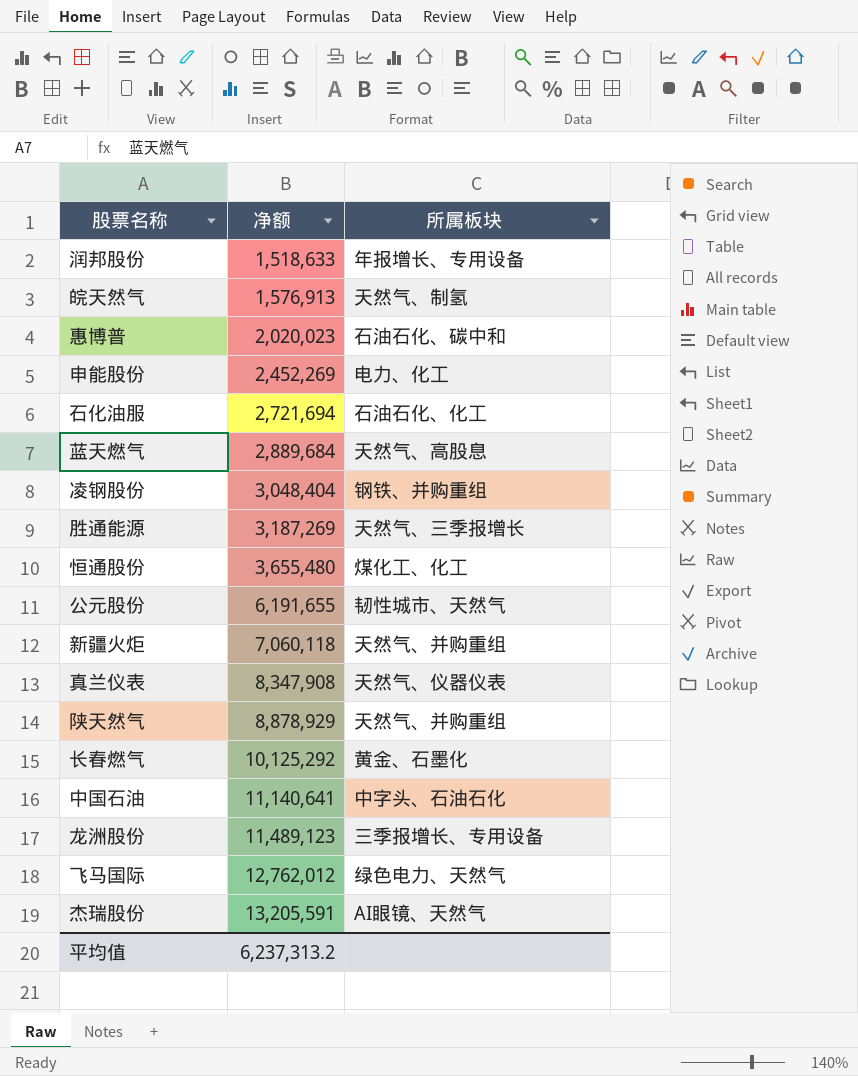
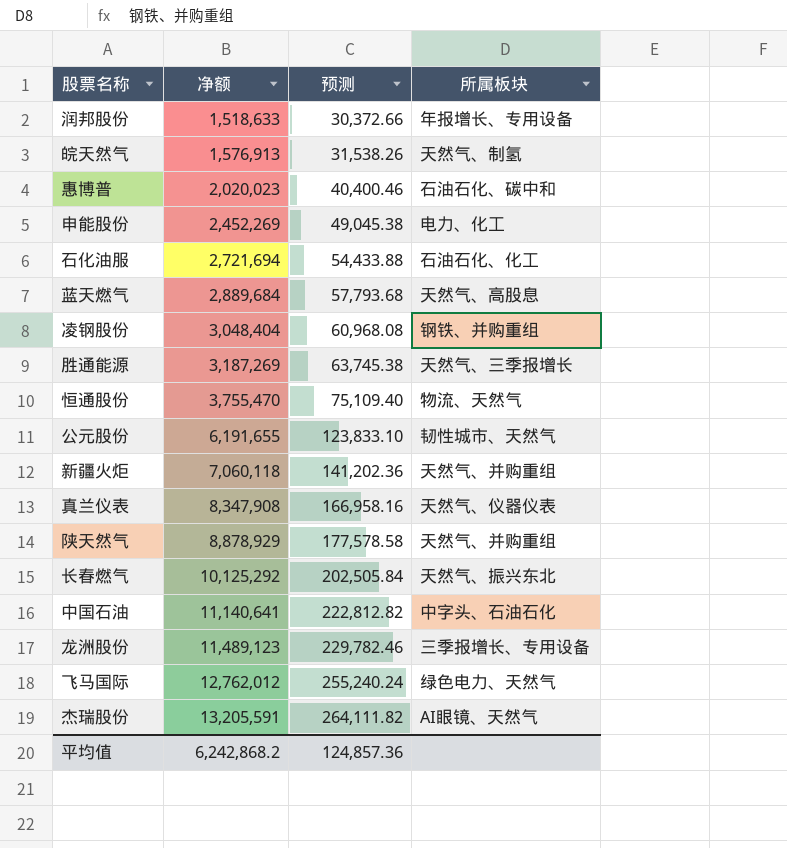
column 预测 | formula: none -> [净额] * 0.02
恒通股份 | 净额: 3,655,480 -> 3,755,470
恒通股份 | 所属板块: 煤化工、化工 -> 物流、天然气
长春燃气 | 所属板块: 黄金、石墨化 -> 天然气、振兴东北
平均值 | 净额: 6,237,313.2 -> 6,242,868.2

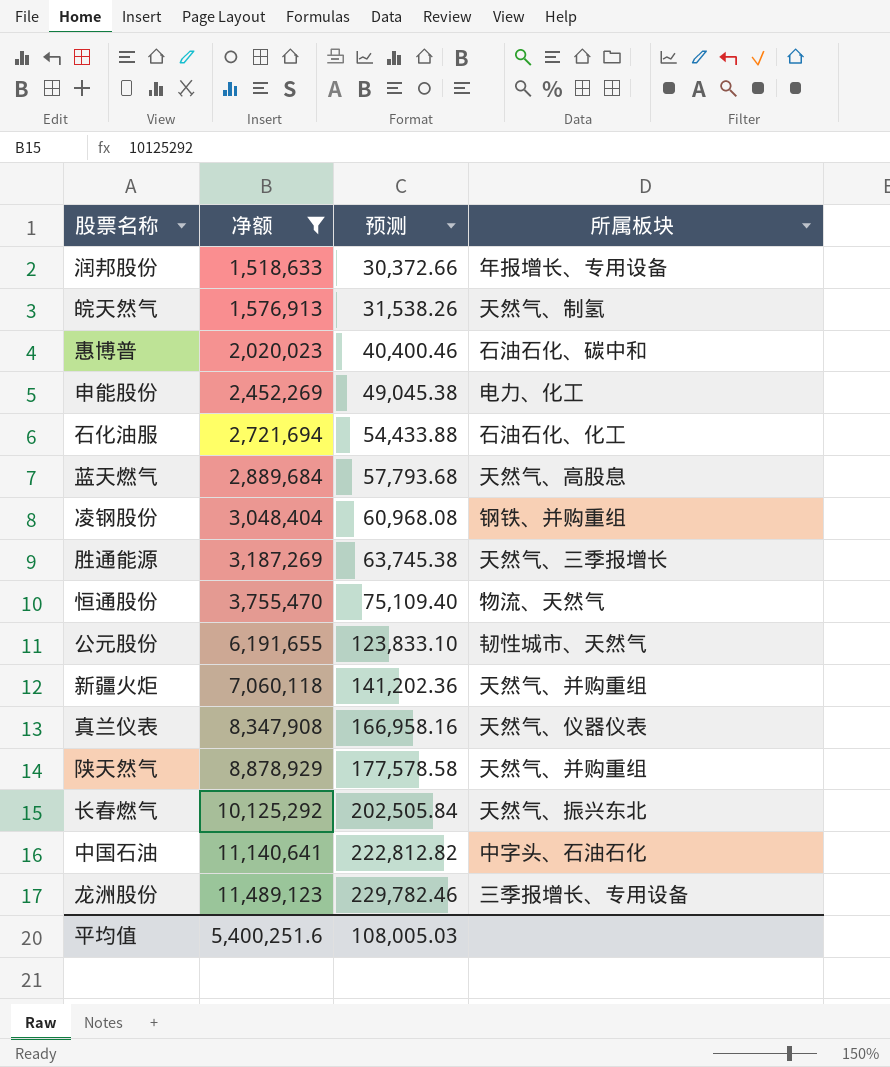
filter: none -> 净额 <= 11,489,123
平均值 | 净额: 6,242,868.2 -> 5,400,251.6
平均值 | 预测: 124,857.36 -> 108,005.03

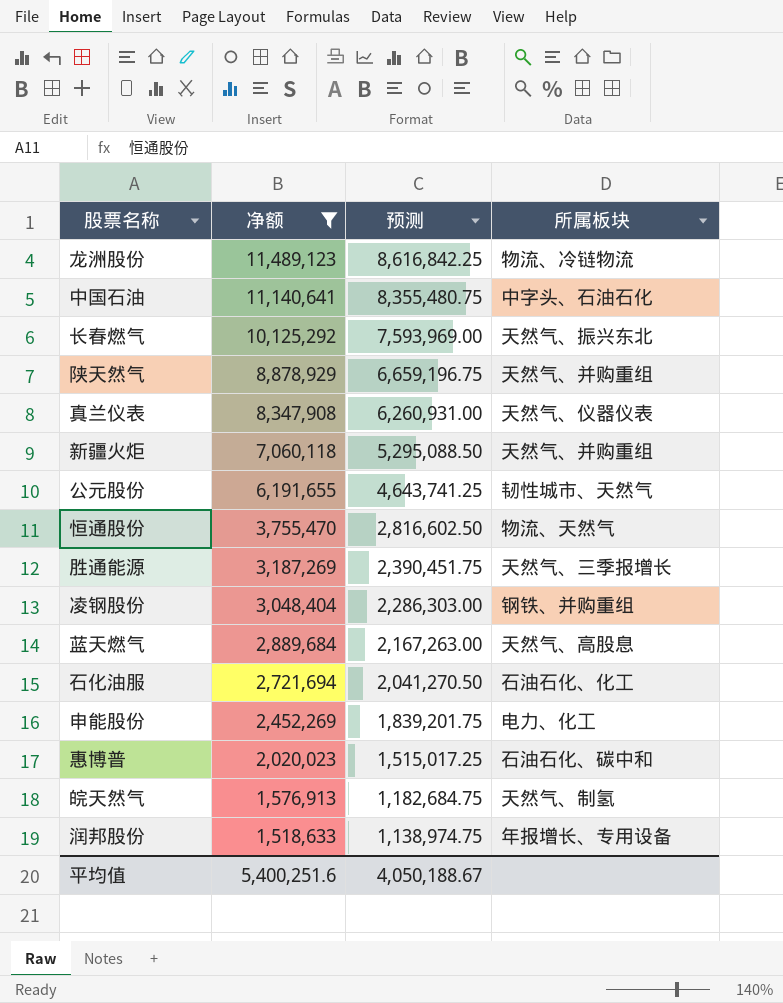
row order: 净额 ascending -> 净额 descending
column 预测 | formula: [净额] * 0.02 -> [净额] * 0.75
龙洲股份 | 所属板块: 三季报增长、专用设备 -> 物流、冷链物流
平均值 | 预测: 108,005.03 -> 4,050,188.67

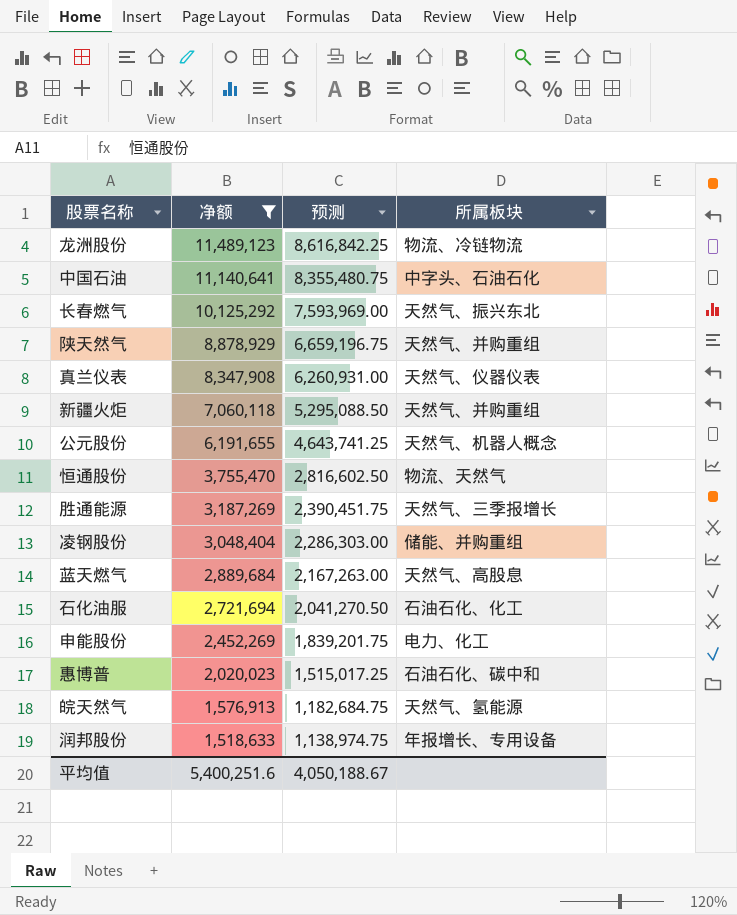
公元股份 | 所属板块: 韧性城市、天然气 -> 天然气、机器人概念
凌钢股份 | 所属板块: 钢铁、并购重组 -> 储能、并购重组
皖天然气 | 所属板块: 天然气、制氢 -> 天然气、氢能源

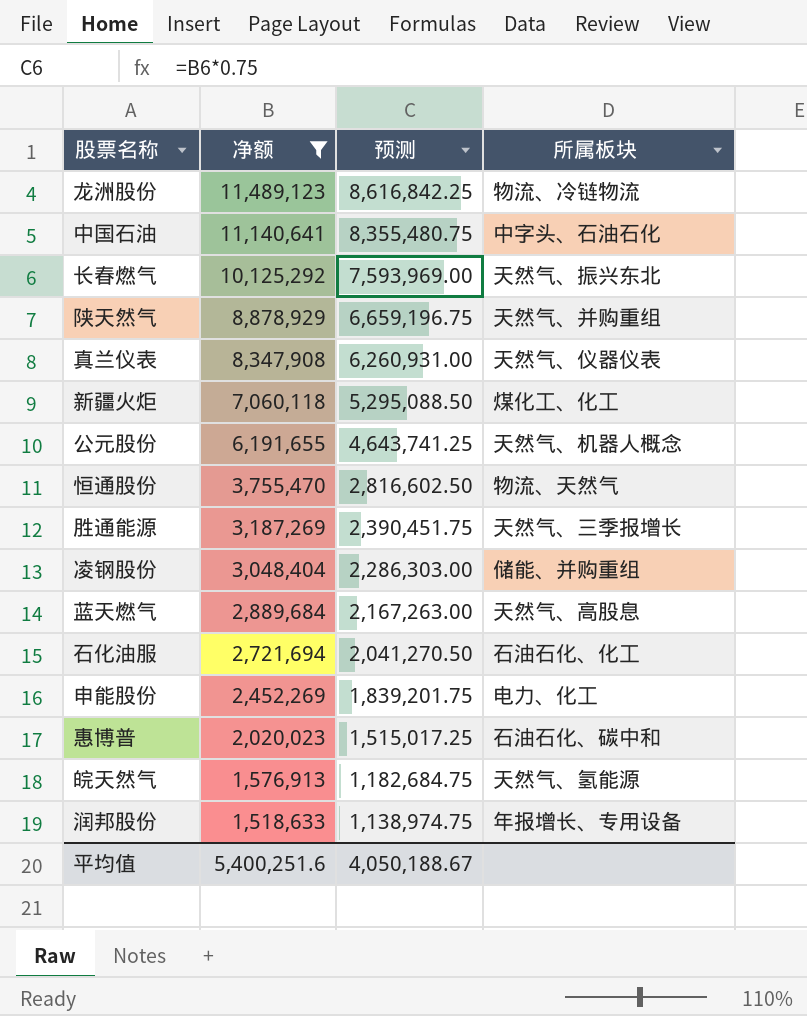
新疆火炬 | 所属板块: 天然气、并购重组 -> 煤化工、化工

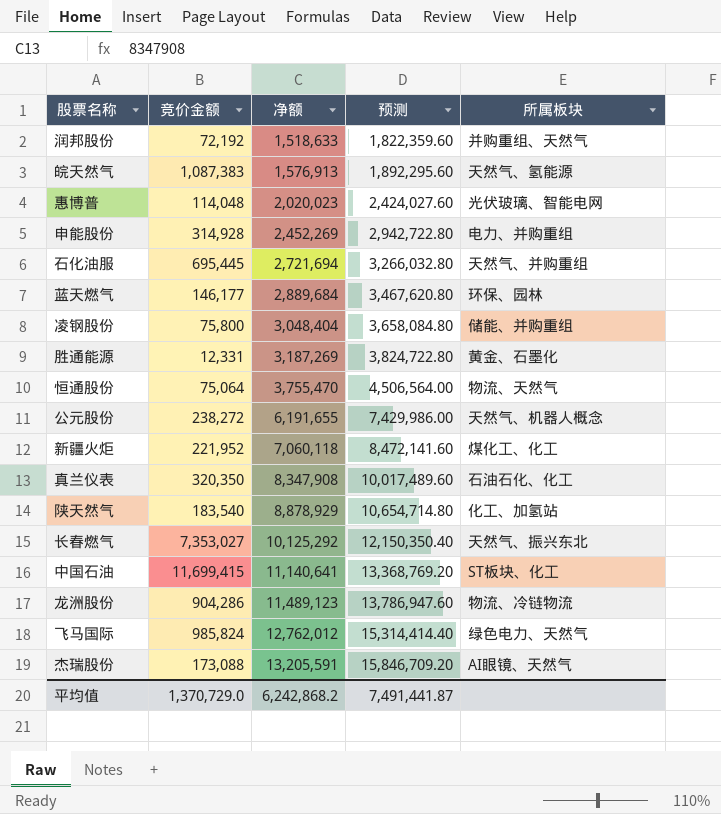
filter: 净额 <= 11,489,123 -> none
row order: 净额 descending -> 净额 ascending
column 竞价金额 | position: none -> 2
column 预测 | formula: [净额] * 0.75 -> [净额] * 1.2
润邦股份 | 所属板块: 年报增长、专用设备 -> 并购重组、天然气
惠博普 | 所属板块: 石油石化、碳中和 -> 光伏玻璃、智能电网
申能股份 | 所属板块: 电力、化工 -> 电力、并购重组
石化油服 | 所属板块: 石油石化、化工 -> 天然气、并购重组
蓝天燃气 | 所属板块: 天然气、高股息 -> 环保、园林
胜通能源 | 所属板块: 天然气、三季报增长 -> 黄金、石墨化
真兰仪表 | 所属板块: 天然气、仪器仪表 -> 石油石化、化工
陕天然气 | 所属板块: 天然气、并购重组 -> 化工、加氢站
中国石油 | 所属板块: 中字头、石油石化 -> ST板块、化工
平均值 | 净额: 5,400,251.6 -> 6,242,868.2
平均值 | 预测: 4,050,188.67 -> 7,491,441.87

